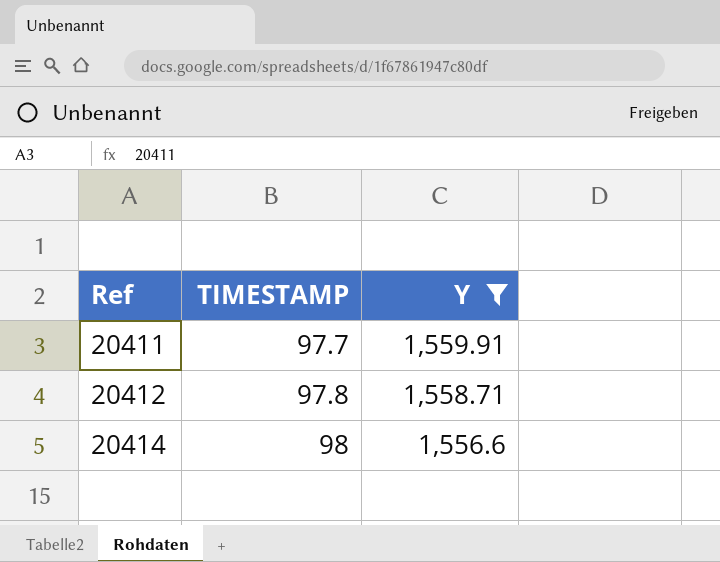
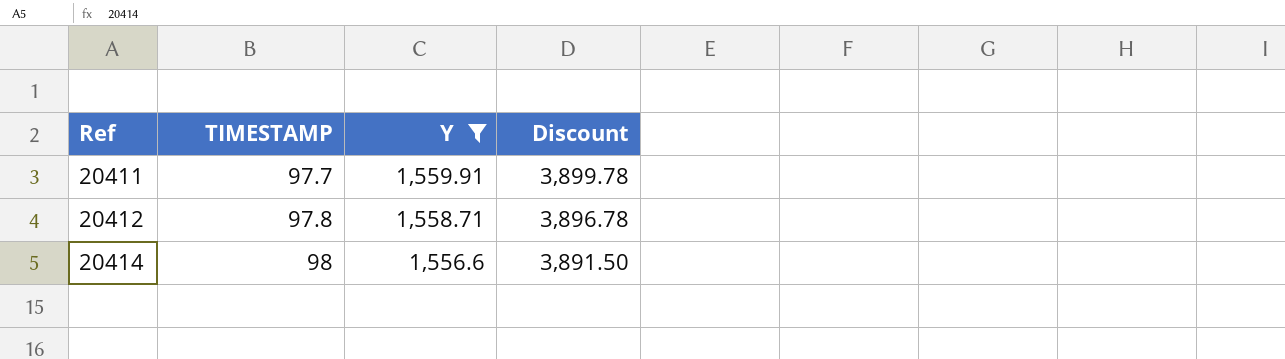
column Discount | formula: none -> [Y] * 2.5

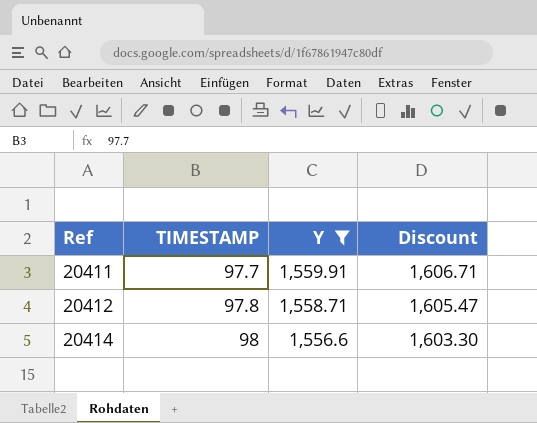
column Discount | formula: [Y] * 2.5 -> [Y] * 1.03

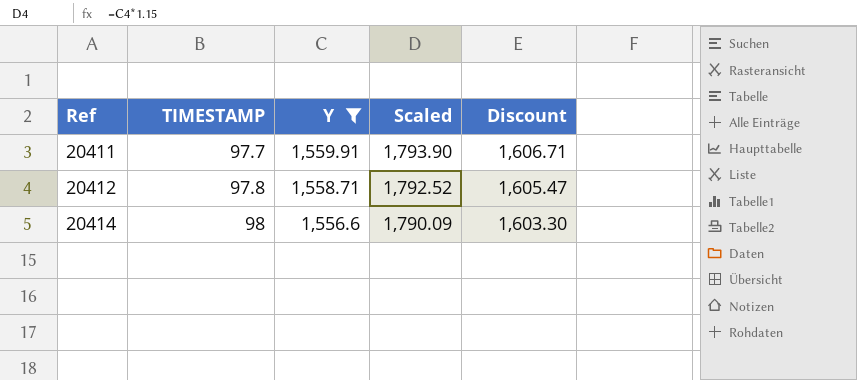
column Scaled | formula: none -> [Y] * 1.15

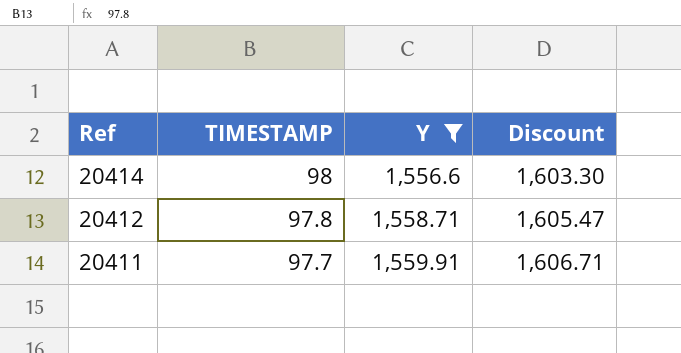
row order: Ref ascending -> Ref descending
column Scaled | formula: [Y] * 1.15 -> none

